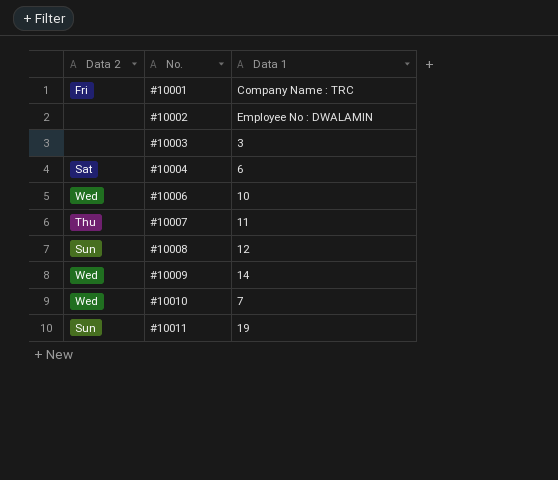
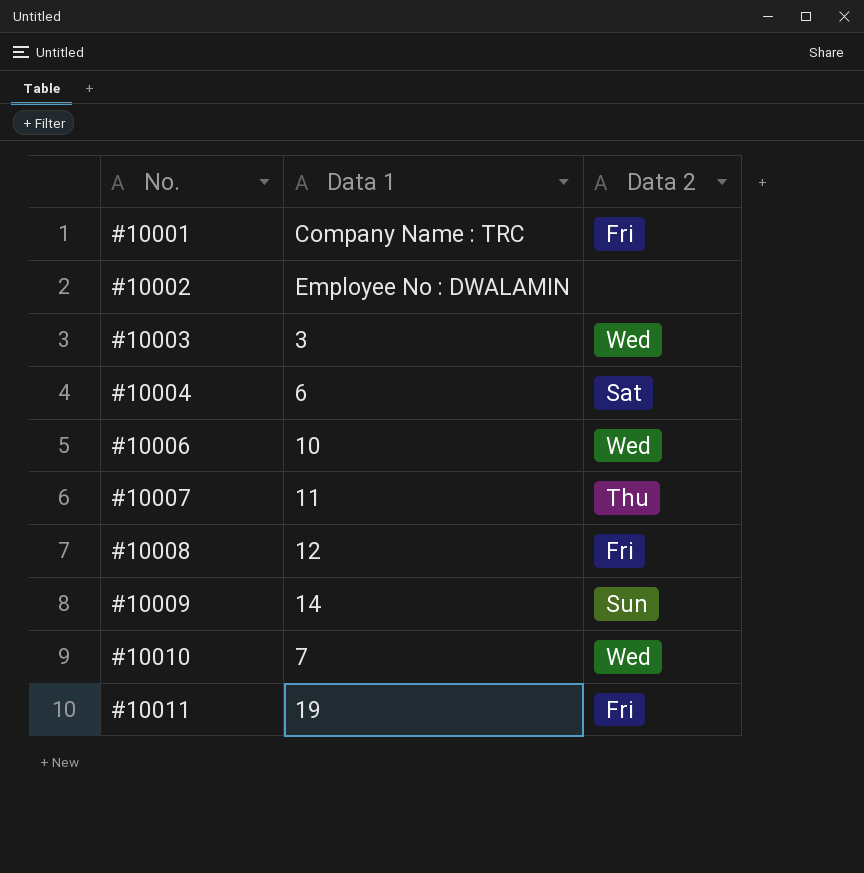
column Data 2 | position: 1 -> 3
#10003 | Data 2: none -> Wed
#10008 | Data 2: Sun -> Fri
#10009 | Data 2: Wed -> Sun
#10011 | Data 2: Sun -> Fri

